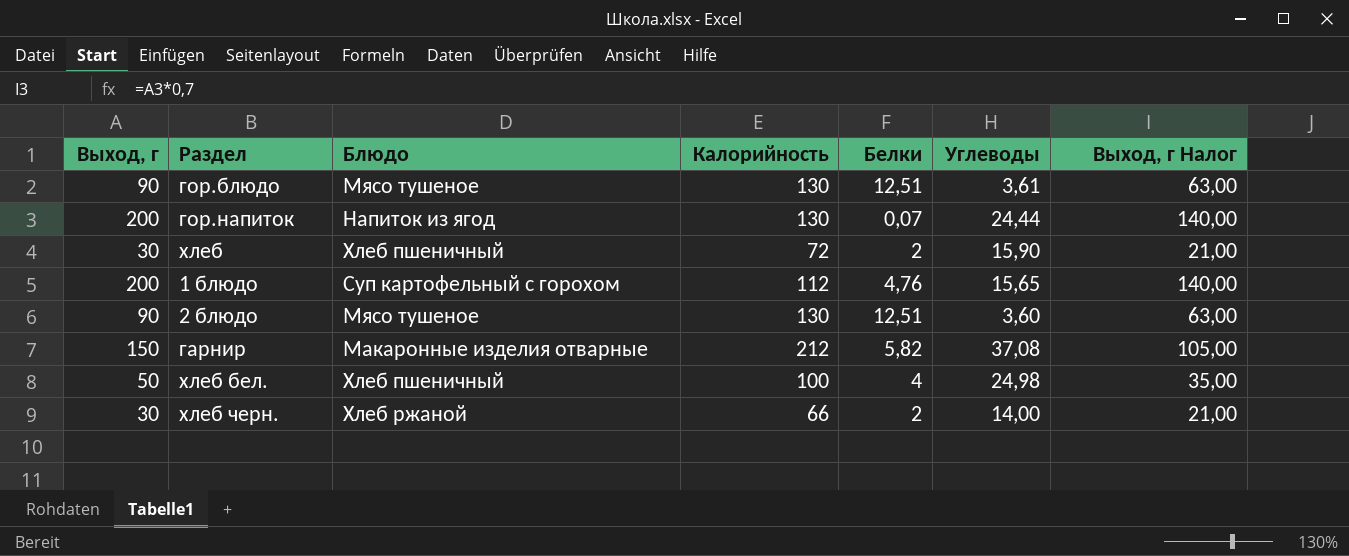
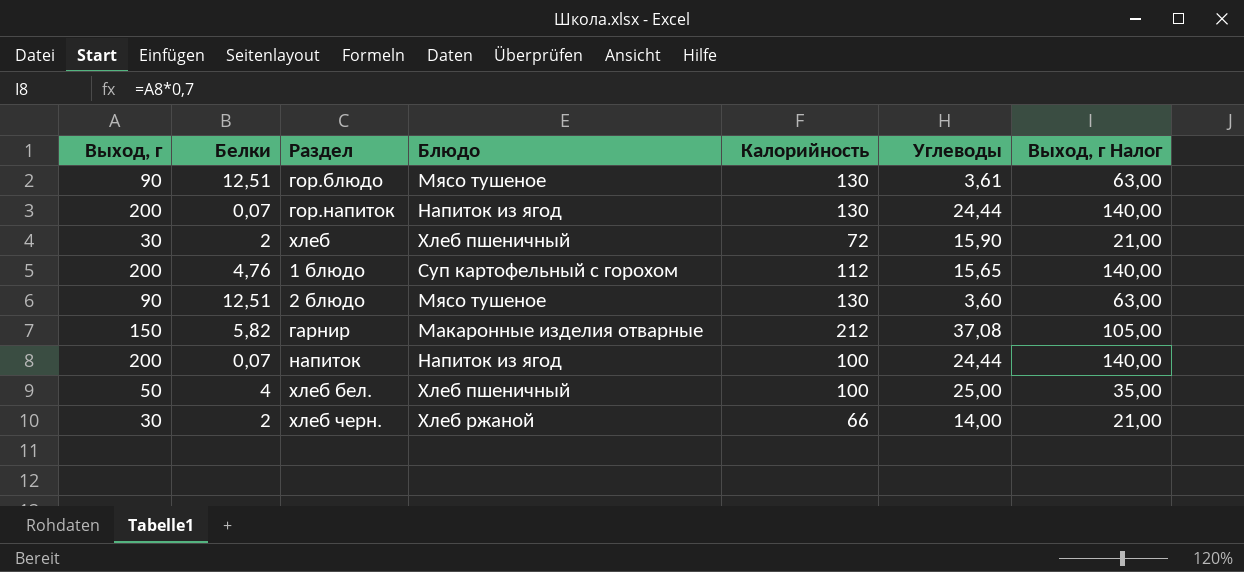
column Белки | position: 5 -> 2
row напиток: none -> 200 | 0,07 | Напиток из ягод | 100 | 24,44 | 140,00
хлеб бел. | Углеводы: 24,98 -> 25,00

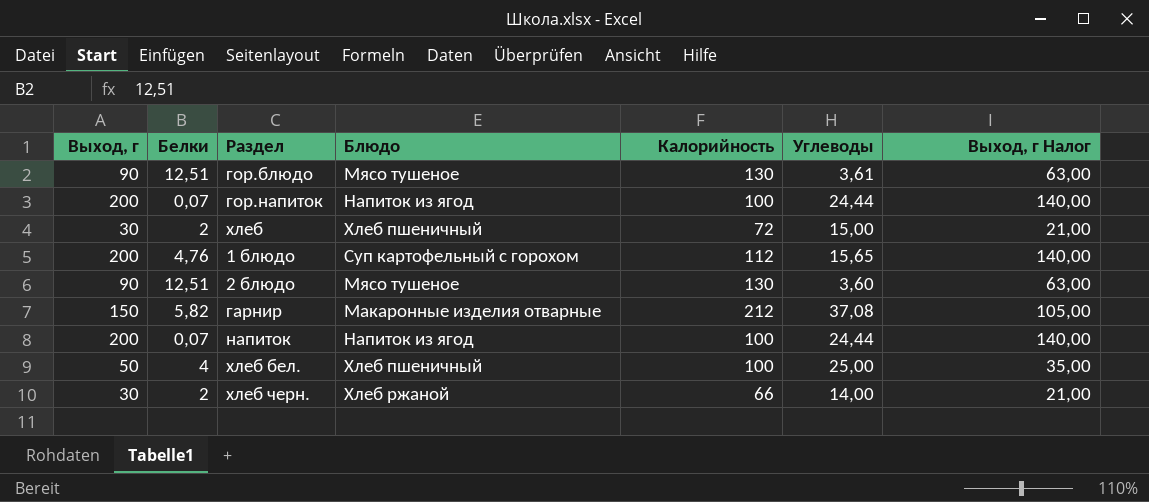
гор.напиток | Калорийность: 130 -> 100
хлеб | Углеводы: 15,90 -> 15,00

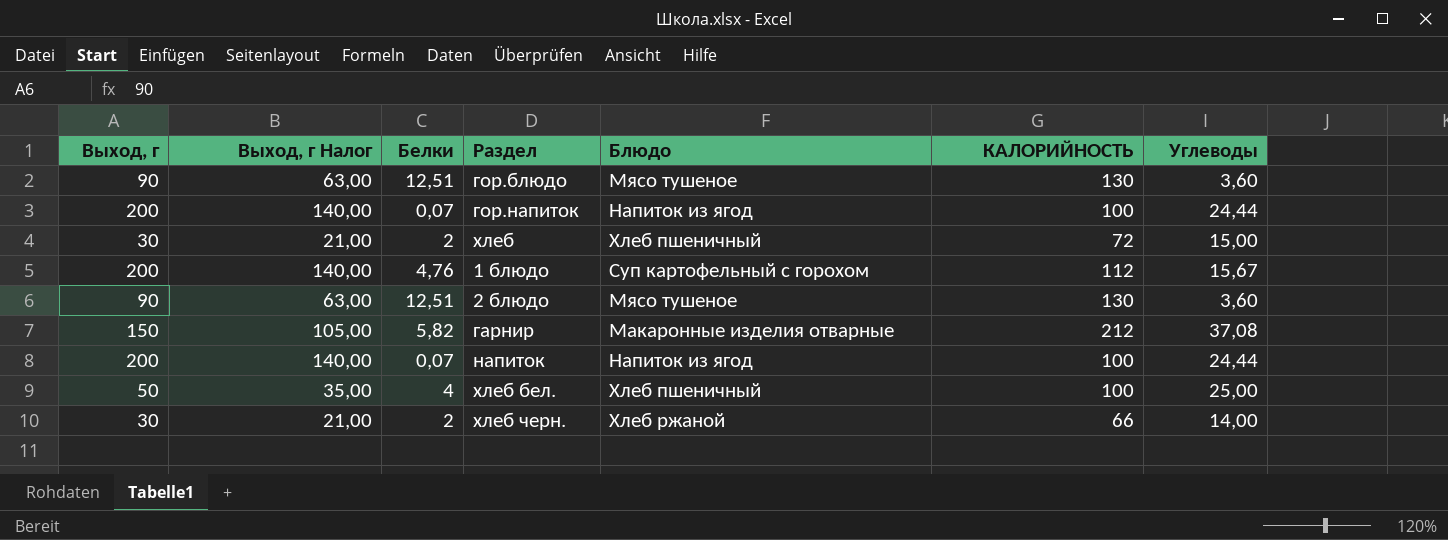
column Выход, г Налог | position: 7 -> 2
column name: Калорийность -> КАЛОРИЙНОСТЬ
гор.блюдо | Углеводы: 3,61 -> 3,60
1 блюдо | Углеводы: 15,65 -> 15,67

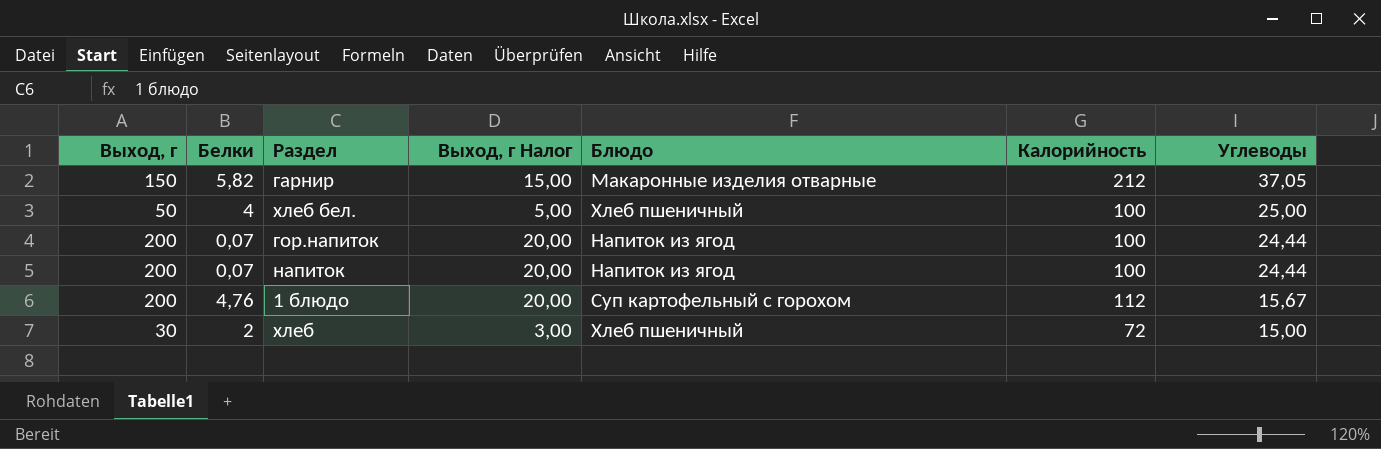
row order: none -> Углеводы descending
column Выход, г Налог | formula: [Выход, г] * 0,7 -> [Выход, г] * 0,1
column Выход, г Налог | position: 2 -> 4
column name: КАЛОРИЙНОСТЬ -> Калорийность
row гор.блюдо: 90 | 63,00 | 12,51 | Мясо тушеное | 130 | 3,60 -> none
row 2 блюдо: 90 | 63,00 | 12,51 | Мясо тушеное | 130 | 3,60 -> none
row хлеб черн.: 30 | 21,00 | 2 | Хлеб ржаной | 66 | 14,00 -> none
гарнир | Углеводы: 37,08 -> 37,05

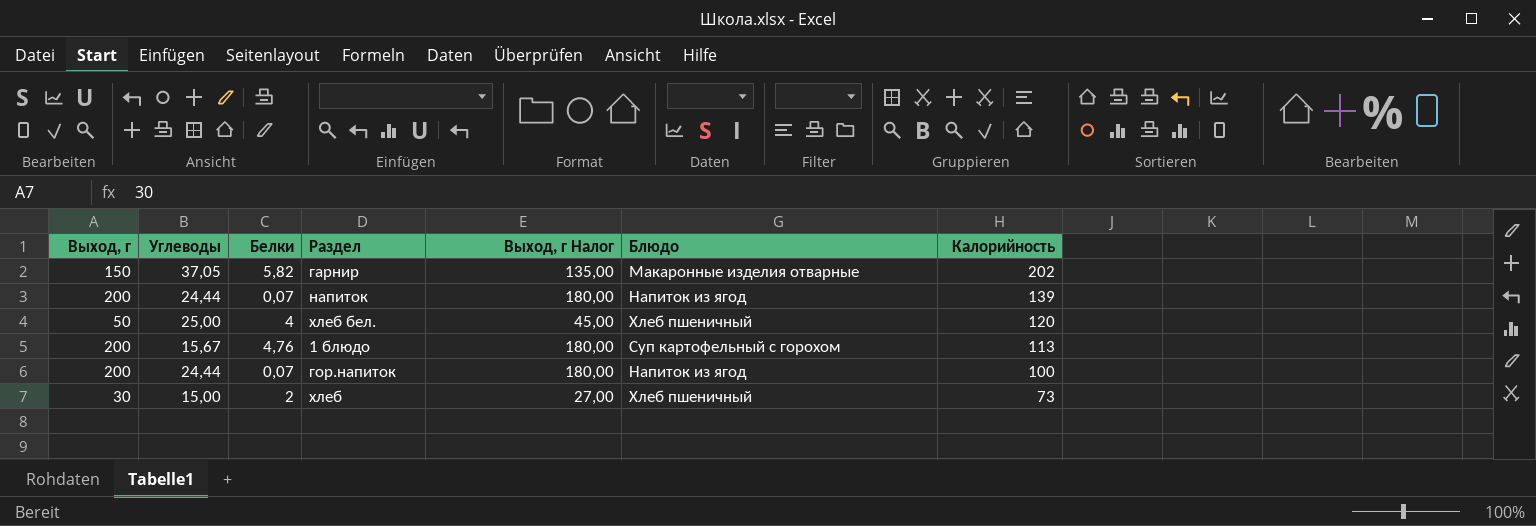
row order: Углеводы descending -> Калорийность descending
column Углеводы | position: 7 -> 2
column Выход, г Налог | formula: [Выход, г] * 0,1 -> [Выход, г] * 0,9
гарнир | Калорийность: 212 -> 202
напиток | Калорийность: 100 -> 139
хлеб бел. | Калорийность: 100 -> 120
1 блюдо | Калорийность: 112 -> 113
хлеб | Калорийность: 72 -> 73

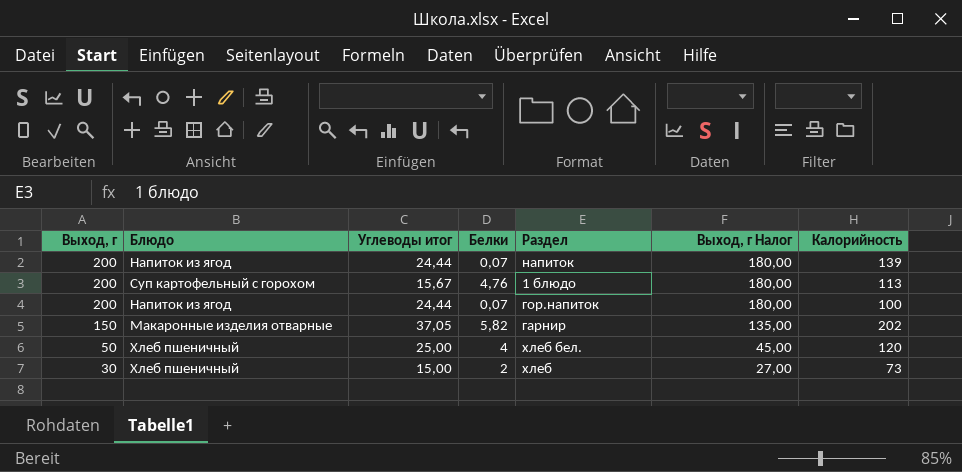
row order: Калорийность descending -> Выход, г descending
column Блюдо | position: 6 -> 2
column name: Углеводы -> Углеводы итог

